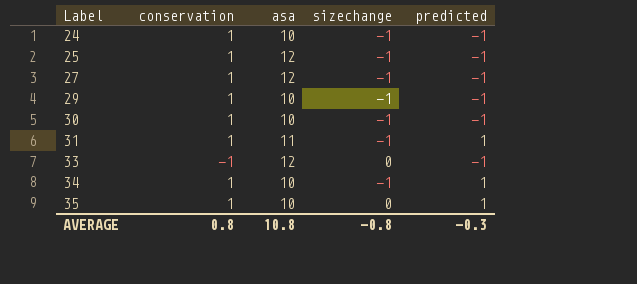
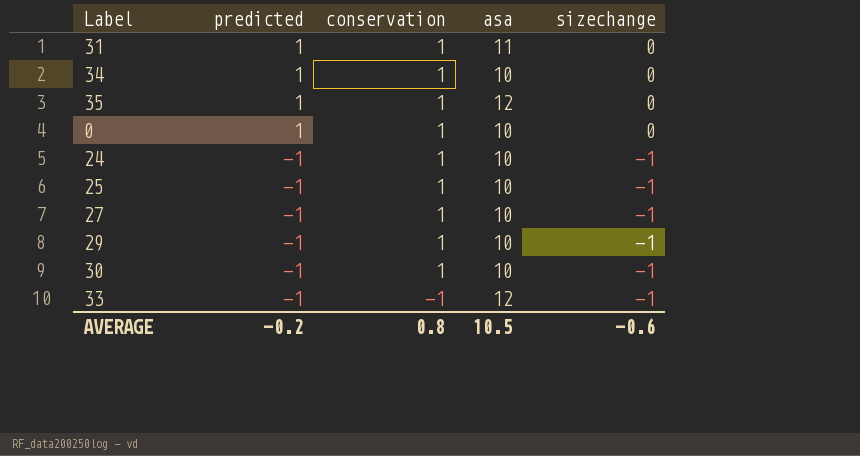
row order: Label ascending -> predicted descending
column predicted | position: 5 -> 2
31 | sizechange: -1 -> 0
34 | sizechange: -1 -> 0
35 | asa: 10 -> 12
row 0: none -> 1 | 1 | 10 | 0
25 | asa: 12 -> 10
27 | asa: 12 -> 10
33 | sizechange: 0 -> -1
AVERAGE | predicted: -0.3 -> -0.2
AVERAGE | asa: 10.8 -> 10.5
AVERAGE | sizechange: -0.8 -> -0.6

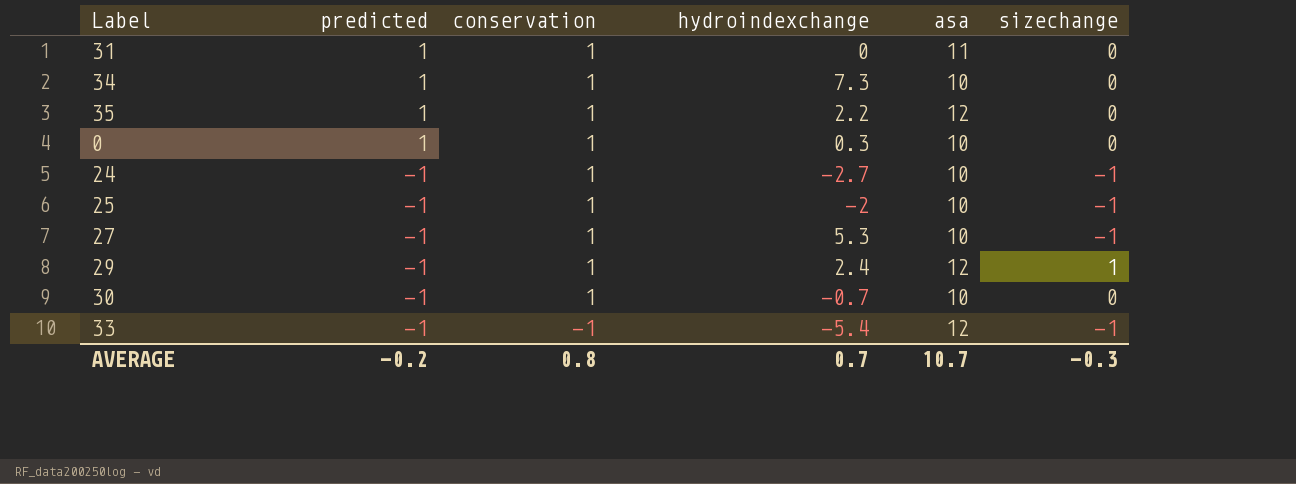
column hydroindexchange | position: none -> 4
29 | asa: 10 -> 12
29 | sizechange: -1 -> 1
30 | sizechange: -1 -> 0
AVERAGE | asa: 10.5 -> 10.7
AVERAGE | sizechange: -0.6 -> -0.3

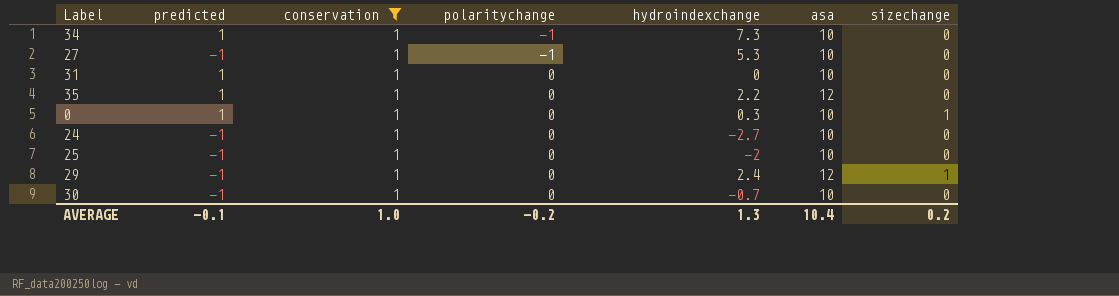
filter: none -> conservation = 1
row order: predicted descending -> polaritychange ascending
column polaritychange | position: none -> 4
27 | sizechange: -1 -> 0
31 | asa: 11 -> 10
0 | sizechange: 0 -> 1
24 | sizechange: -1 -> 0
25 | sizechange: -1 -> 0
AVERAGE | predicted: -0.2 -> -0.1
AVERAGE | conservation: 0.8 -> 1.0
AVERAGE | hydroindexchange: 0.7 -> 1.3
AVERAGE | asa: 10.7 -> 10.4
AVERAGE | sizechange: -0.3 -> 0.2

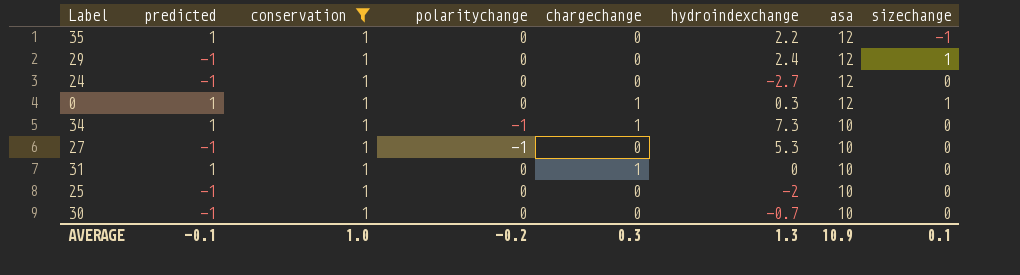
row order: polaritychange ascending -> asa descending
column chargechange | position: none -> 5
35 | sizechange: 0 -> -1
24 | asa: 10 -> 12
0 | asa: 10 -> 12
AVERAGE | asa: 10.4 -> 10.9
AVERAGE | sizechange: 0.2 -> 0.1

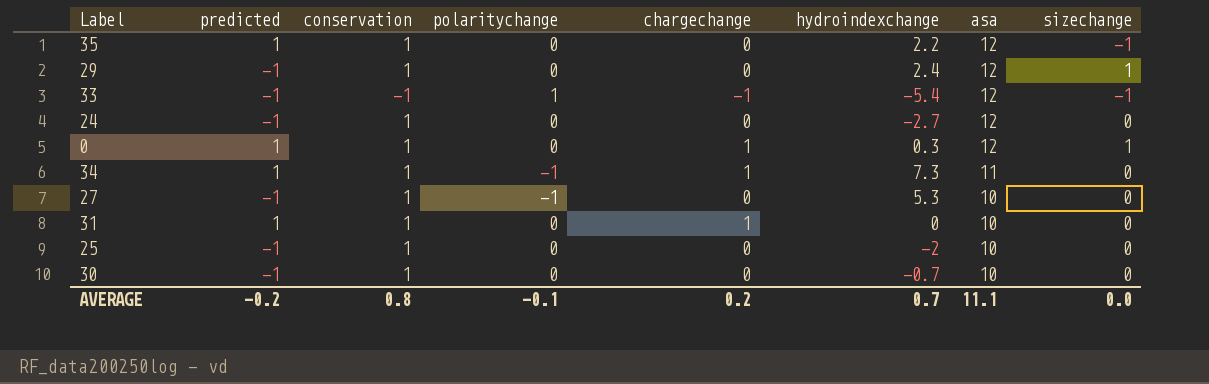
filter: conservation = 1 -> none
34 | asa: 10 -> 11
AVERAGE | predicted: -0.1 -> -0.2
AVERAGE | conservation: 1.0 -> 0.8
AVERAGE | polaritychange: -0.2 -> -0.1
AVERAGE | chargechange: 0.3 -> 0.2
AVERAGE | hydroindexchange: 1.3 -> 0.7
AVERAGE | asa: 10.9 -> 11.1
AVERAGE | sizechange: 0.1 -> 0.0

